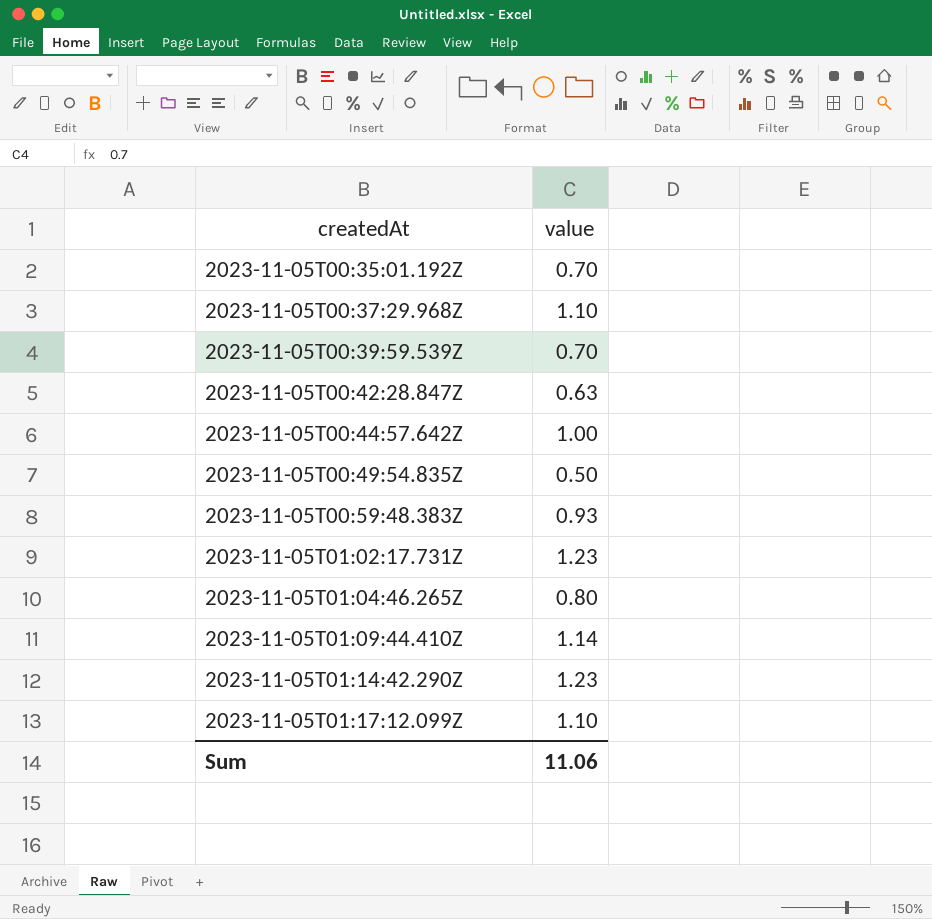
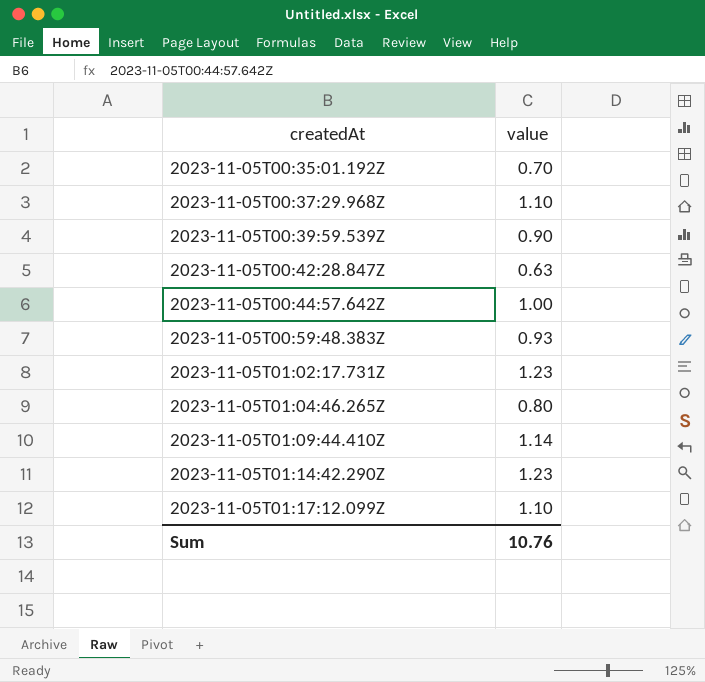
row 2023-11-05T00:49:54.835Z: 0.50 -> none
2023-11-05T00:39:59.539Z | value: 0.70 -> 0.90
Sum | value: 11.06 -> 10.76

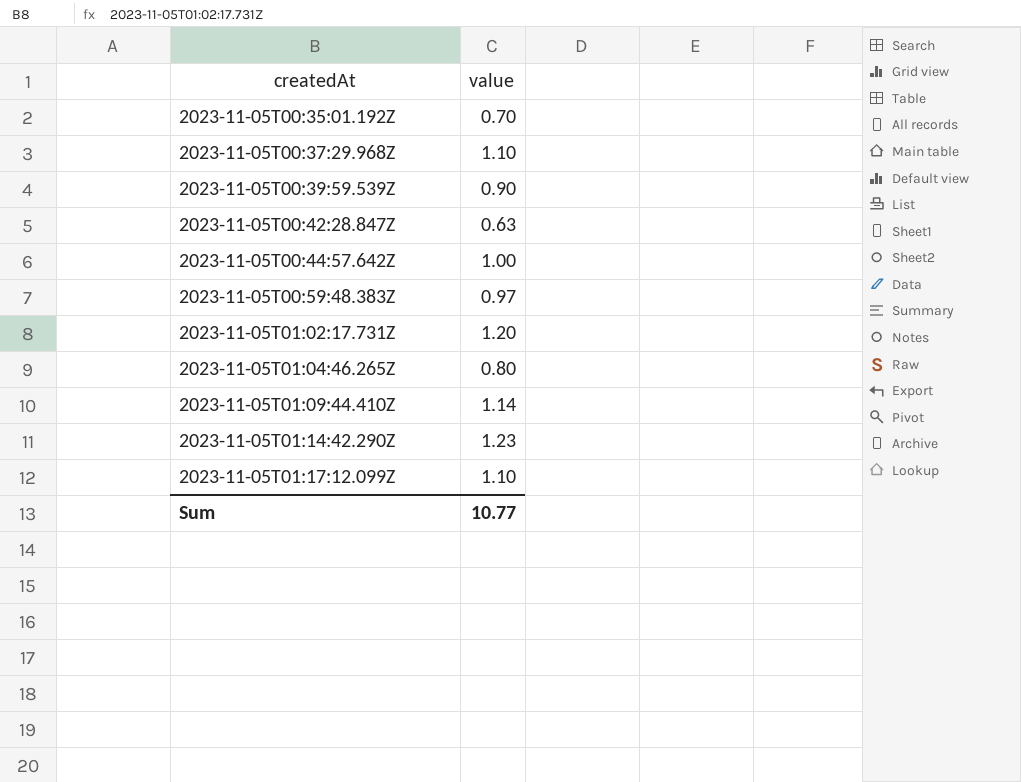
2023-11-05T00:59:48.383Z | value: 0.93 -> 0.97
2023-11-05T01:02:17.731Z | value: 1.23 -> 1.20
Sum | value: 10.76 -> 10.77

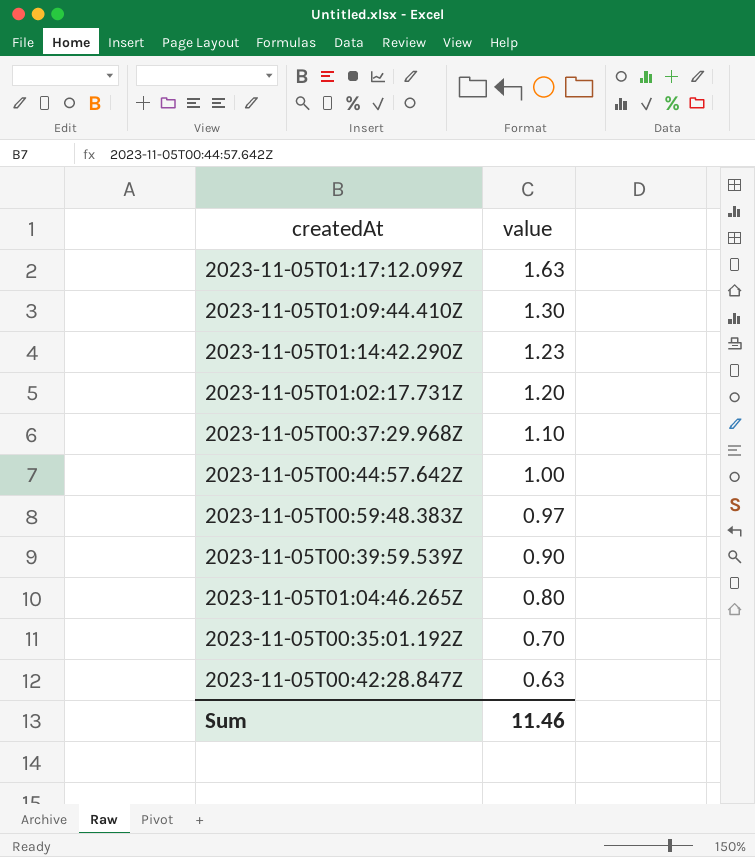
row order: createdAt ascending -> value descending
2023-11-05T01:17:12.099Z | value: 1.10 -> 1.63
2023-11-05T01:09:44.410Z | value: 1.14 -> 1.30
Sum | value: 10.77 -> 11.46

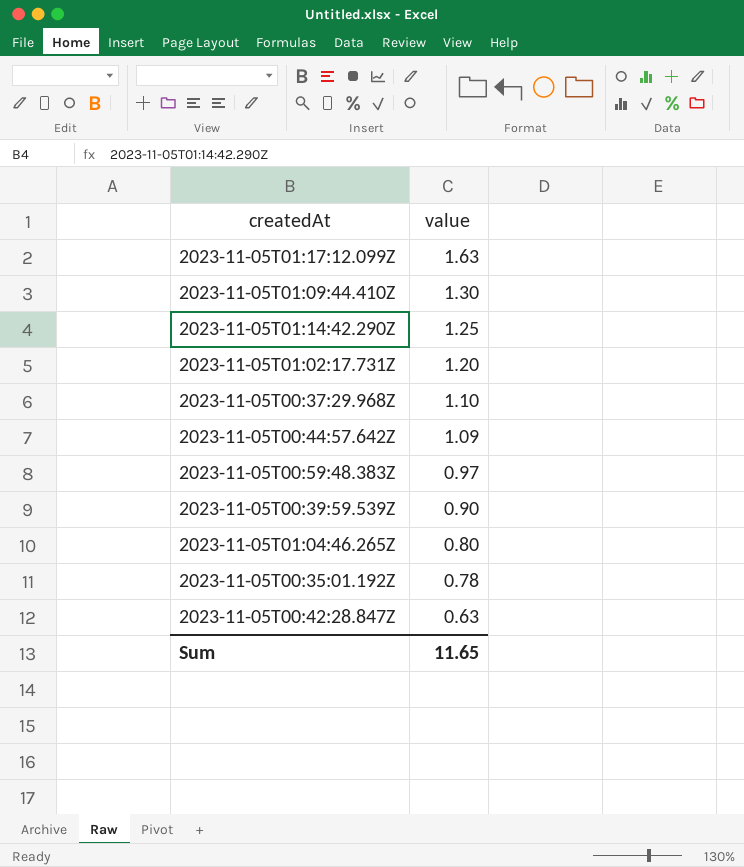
2023-11-05T01:14:42.290Z | value: 1.23 -> 1.25
2023-11-05T00:44:57.642Z | value: 1.00 -> 1.09
2023-11-05T00:35:01.192Z | value: 0.70 -> 0.78
Sum | value: 11.46 -> 11.65

